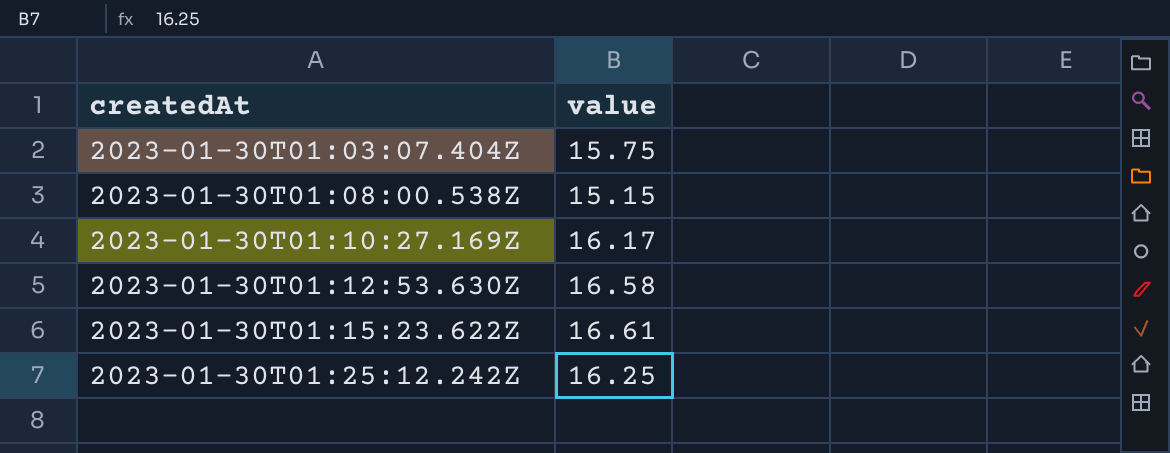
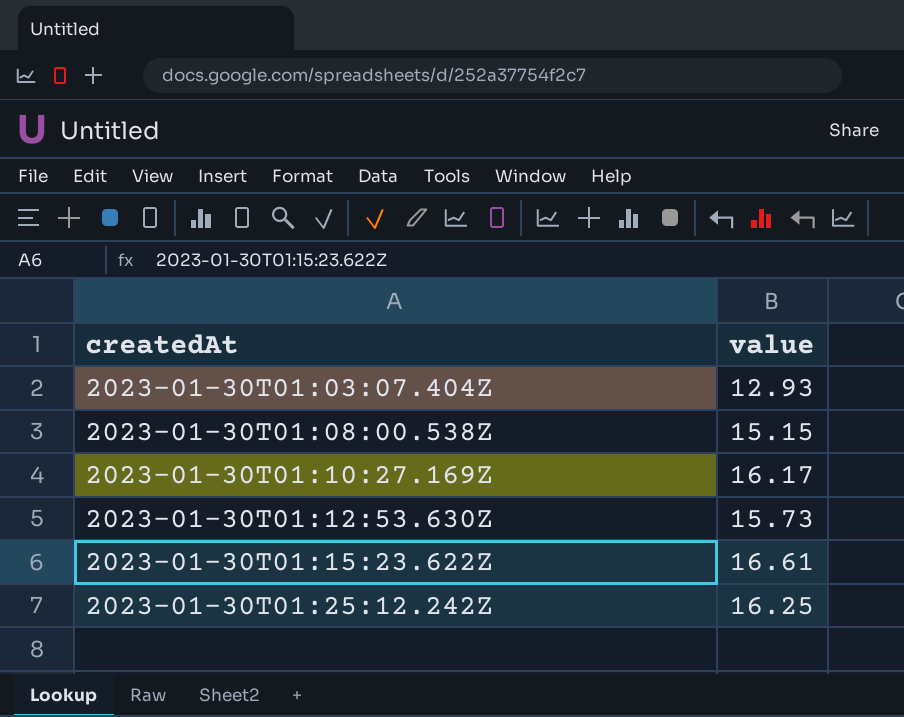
2023-01-30T01:03:07.404Z | value: 15.75 -> 12.93
2023-01-30T01:12:53.630Z | value: 16.58 -> 15.73

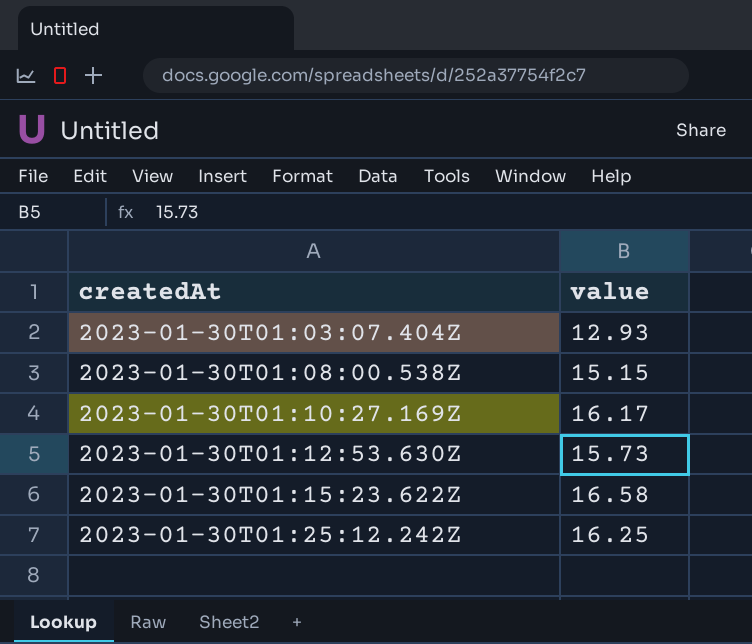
2023-01-30T01:15:23.622Z | value: 16.61 -> 16.58

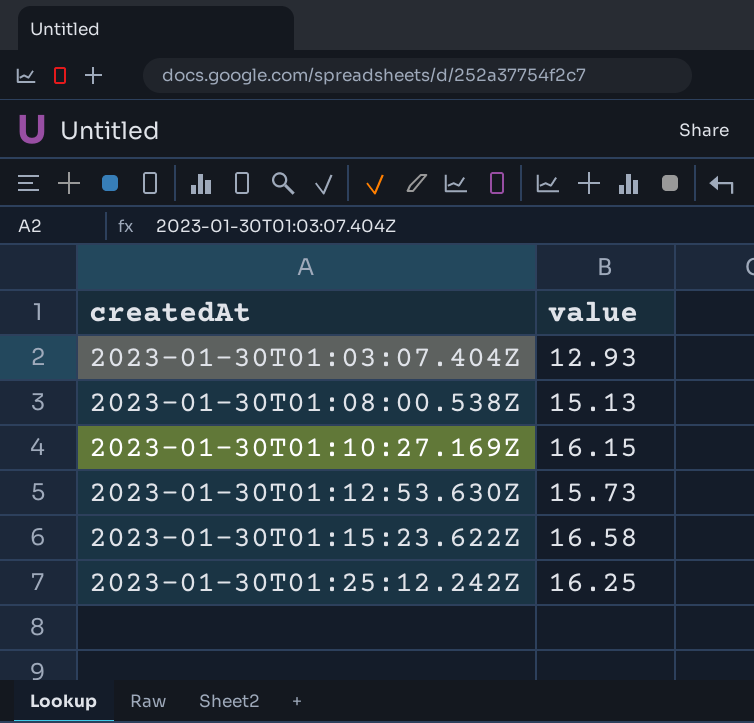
2023-01-30T01:08:00.538Z | value: 15.15 -> 15.13
2023-01-30T01:10:27.169Z | value: 16.17 -> 16.15

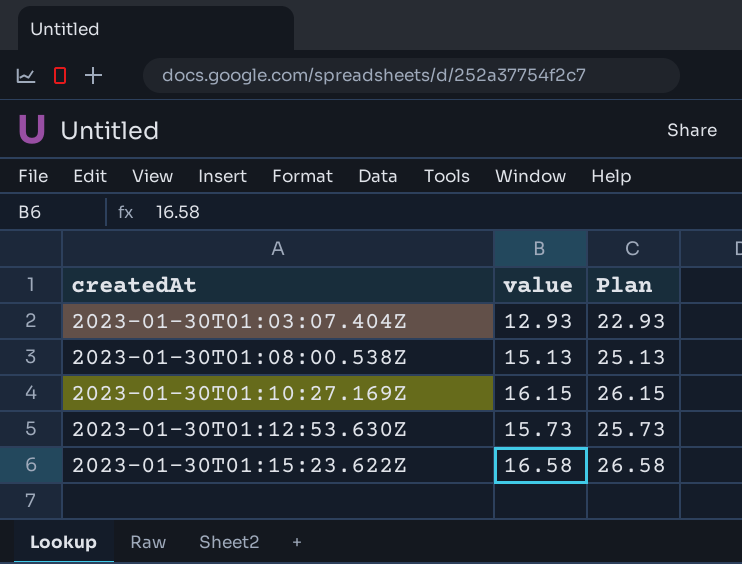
column Plan | formula: none -> [value] + 10
row 2023-01-30T01:25:12.242Z: 16.25 -> none

